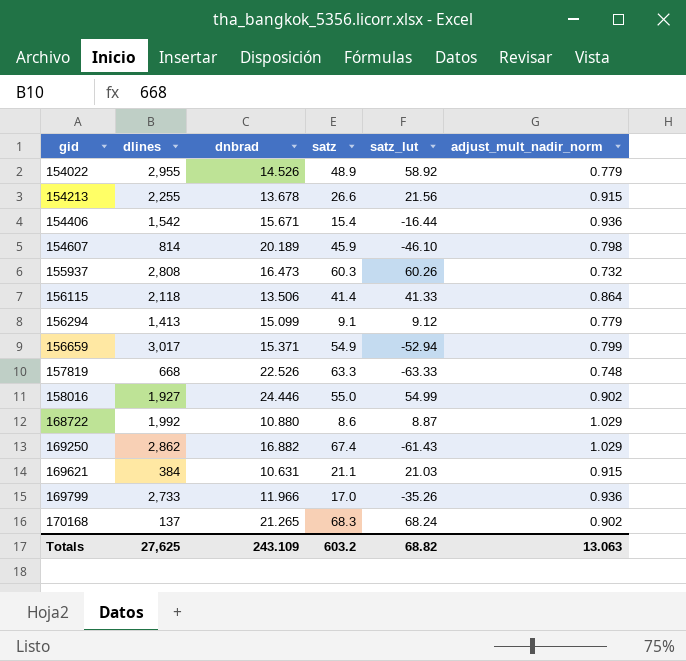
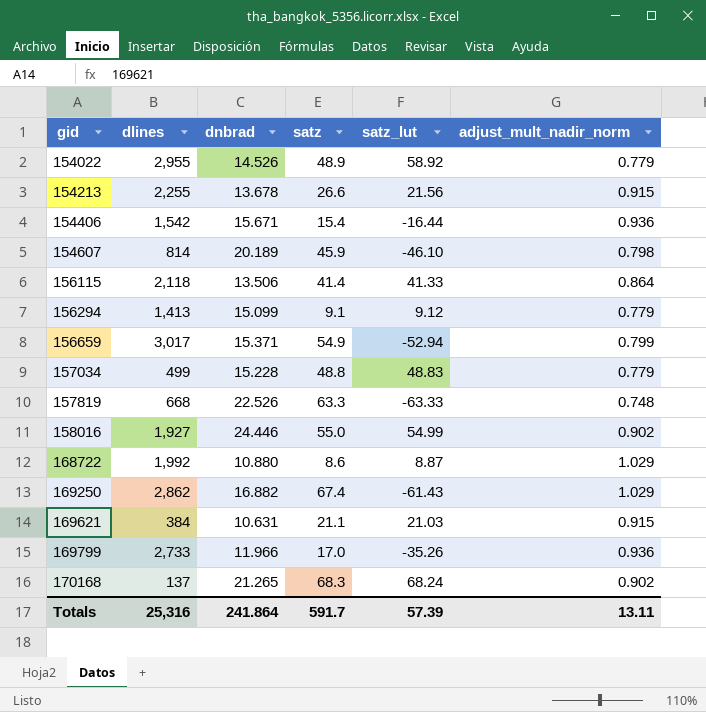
row 155937: 2,808 | 16.473 | 60.3 | 60.26 | 0.732 -> none
row 157034: none -> 499 | 15.228 | 48.8 | 48.83 | 0.779
Totals | dlines: 27,625 -> 25,316
Totals | dnbrad: 243.109 -> 241.864
Totals | satz: 603.2 -> 591.7
Totals | satz_lut: 68.82 -> 57.39
Totals | adjust_mult_nadir_norm: 13.063 -> 13.11

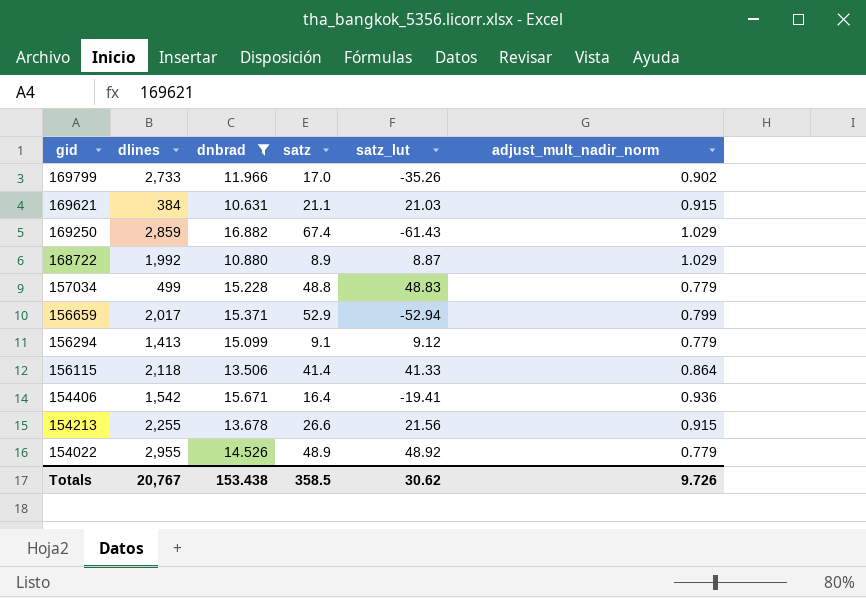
filter: none -> dnbrad <= 16.882
row order: gid ascending -> gid descending
169799 | adjust_mult_nadir_norm: 0.936 -> 0.902
169250 | dlines: 2,862 -> 2,859
168722 | satz: 8.6 -> 8.9
156659 | dlines: 3,017 -> 2,017
156659 | satz: 54.9 -> 52.9
154406 | satz: 15.4 -> 16.4
154406 | satz_lut: -16.44 -> -19.41
154022 | satz_lut: 58.92 -> 48.92
Totals | dlines: 25,316 -> 20,767
Totals | dnbrad: 241.864 -> 153.438
Totals | satz: 591.7 -> 358.5
Totals | satz_lut: 57.39 -> 30.62
Totals | adjust_mult_nadir_norm: 13.11 -> 9.726

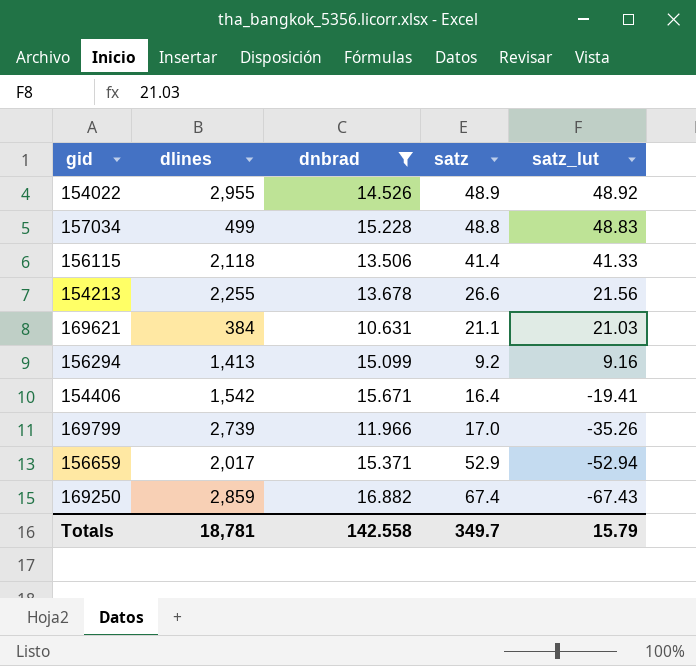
row order: gid descending -> satz_lut descending
column adjust_mult_nadir_norm | position: 6 -> none
row 168722: 1,992 | 10.880 | 8.9 | 8.87 | 1.029 -> none
156294 | satz: 9.1 -> 9.2
156294 | satz_lut: 9.12 -> 9.16
169799 | dlines: 2,733 -> 2,739
169250 | satz_lut: -61.43 -> -67.43
Totals | dlines: 20,767 -> 18,781
Totals | dnbrad: 153.438 -> 142.558
Totals | satz: 358.5 -> 349.7
Totals | satz_lut: 30.62 -> 15.79

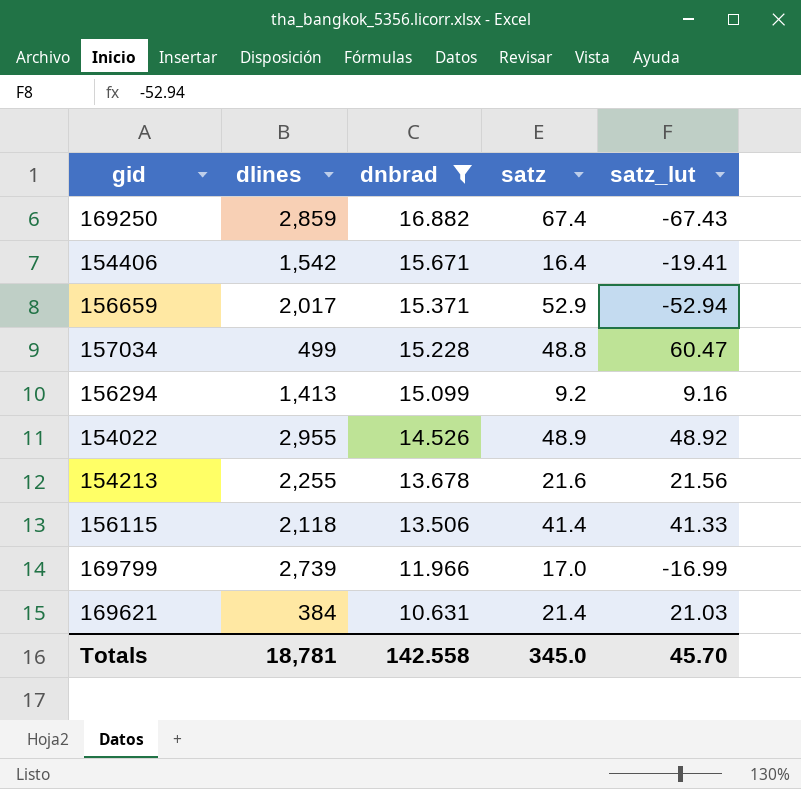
row order: satz_lut descending -> dnbrad descending
157034 | satz_lut: 48.83 -> 60.47
154213 | satz: 26.6 -> 21.6
169799 | satz_lut: -35.26 -> -16.99
169621 | satz: 21.1 -> 21.4
Totals | satz: 349.7 -> 345.0
Totals | satz_lut: 15.79 -> 45.70

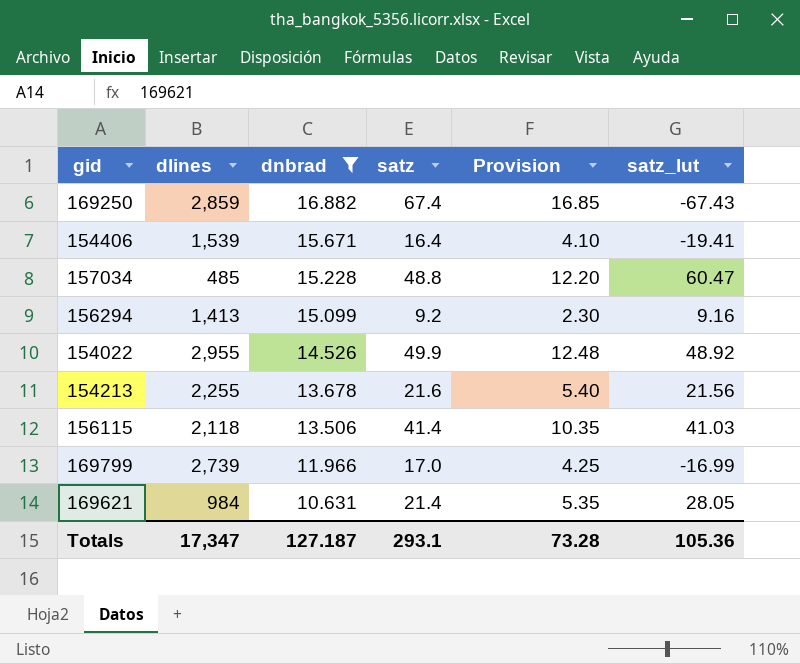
column Provision | formula: none -> [satz] * 0.25
row 156659: 2,017 | 15.371 | 52.9 | -52.94 -> none
154406 | dlines: 1,542 -> 1,539
157034 | dlines: 499 -> 485
154022 | satz: 48.9 -> 49.9
156115 | satz_lut: 41.33 -> 41.03
169621 | dlines: 384 -> 984
169621 | satz_lut: 21.03 -> 28.05
Totals | dlines: 18,781 -> 17,347
Totals | dnbrad: 142.558 -> 127.187
Totals | satz: 345.0 -> 293.1
Totals | satz_lut: 45.70 -> 105.36

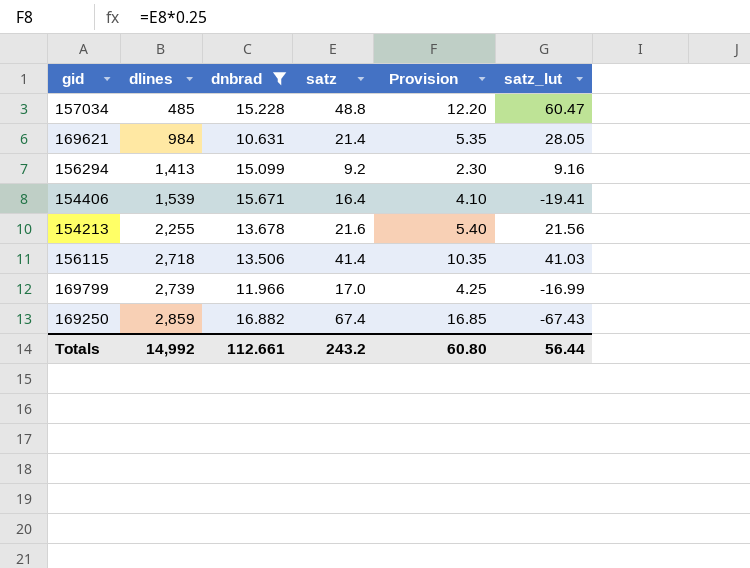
row order: dnbrad descending -> dlines ascending
row 154022: 2,955 | 14.526 | 49.9 | 12.48 | 48.92 -> none
156115 | dlines: 2,118 -> 2,718
Totals | dlines: 17,347 -> 14,992
Totals | dnbrad: 127.187 -> 112.661
Totals | satz: 293.1 -> 243.2
Totals | Provision: 73.28 -> 60.80
Totals | satz_lut: 105.36 -> 56.44

